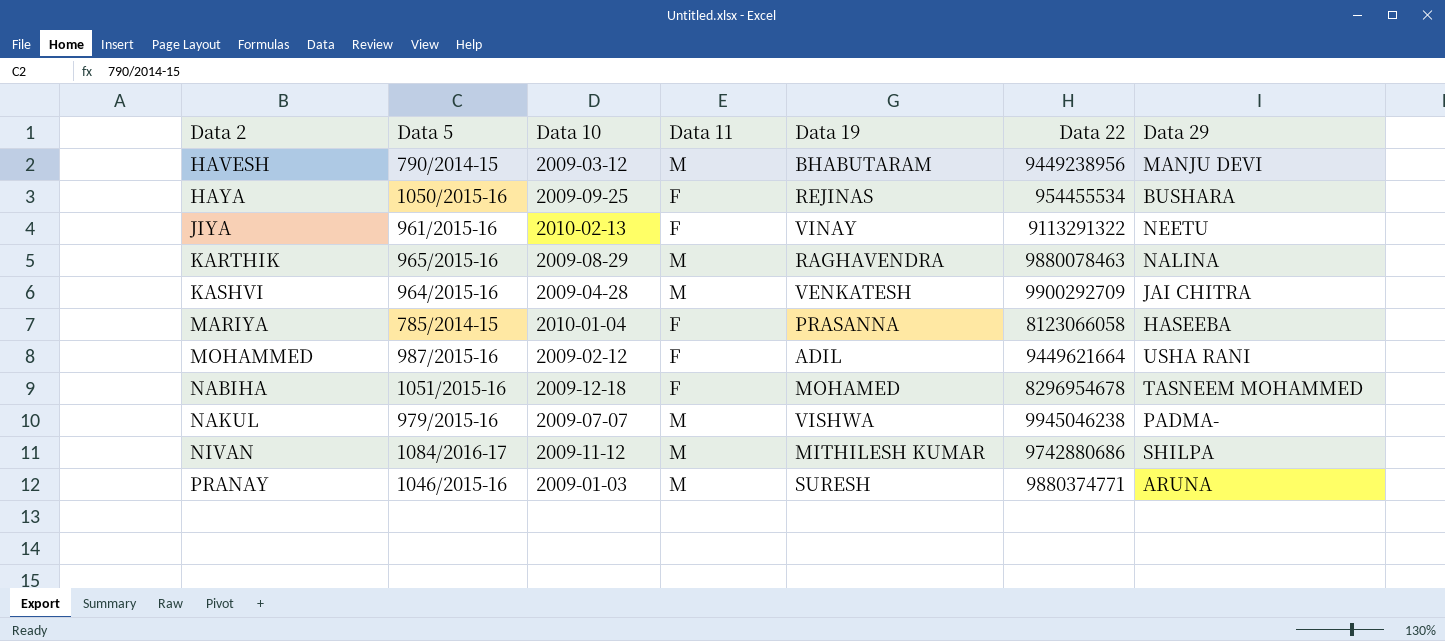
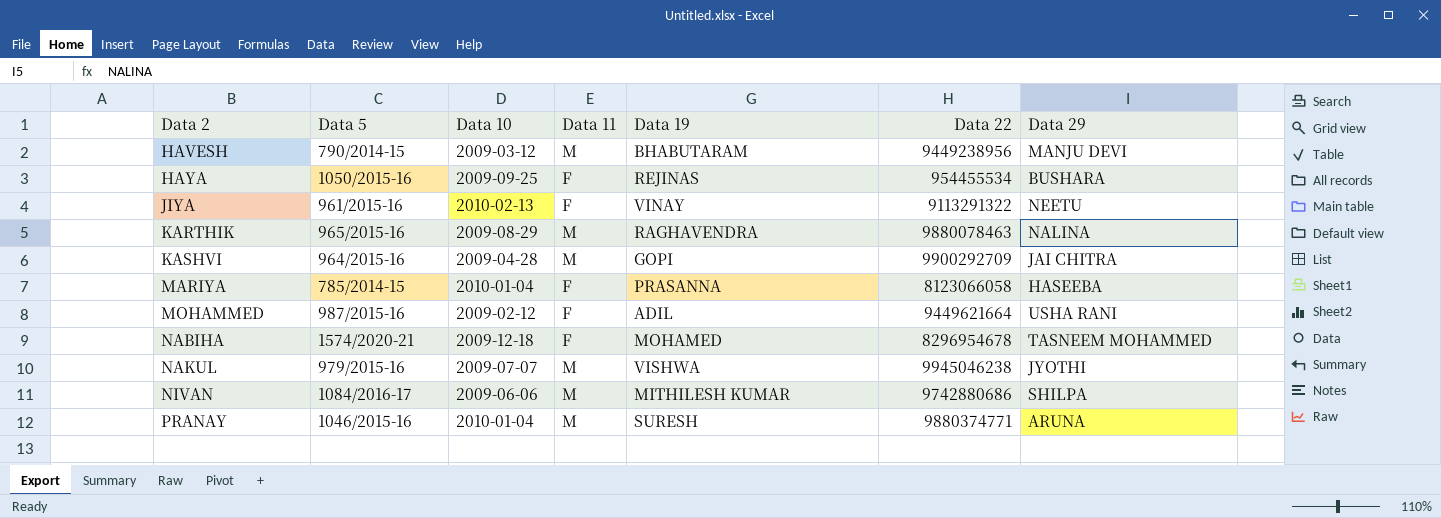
KASHVI | Data 19: VENKATESH -> GOPI
NABIHA | Data 5: 1051/2015-16 -> 1574/2020-21
NAKUL | Data 29: PADMA- -> JYOTHI
NIVAN | Data 10: 2009-11-12 -> 2009-06-06
PRANAY | Data 10: 2009-01-03 -> 2010-01-04

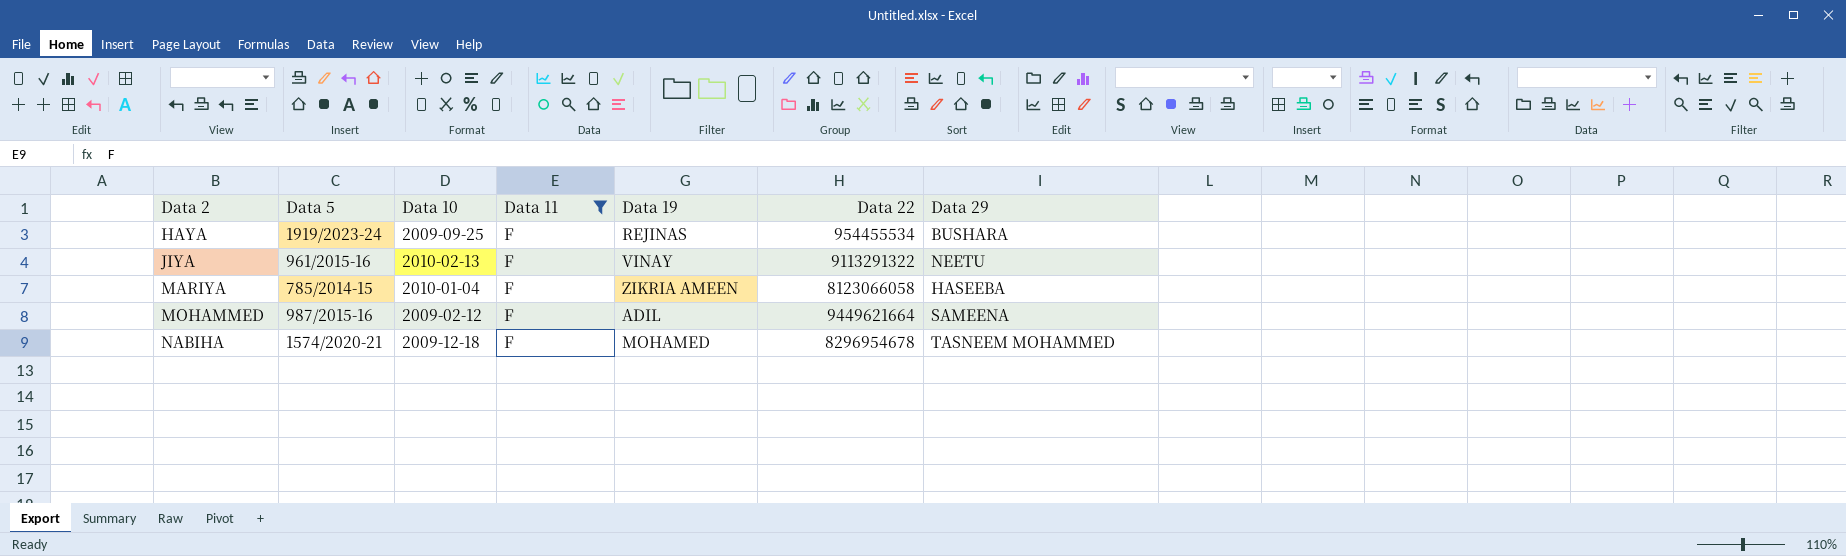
filter: none -> Data 11 = F
HAYA | Data 5: 1050/2015-16 -> 1919/2023-24
MARIYA | Data 19: PRASANNA -> ZIKRIA AMEEN
MOHAMMED | Data 29: USHA RANI -> SAMEENA

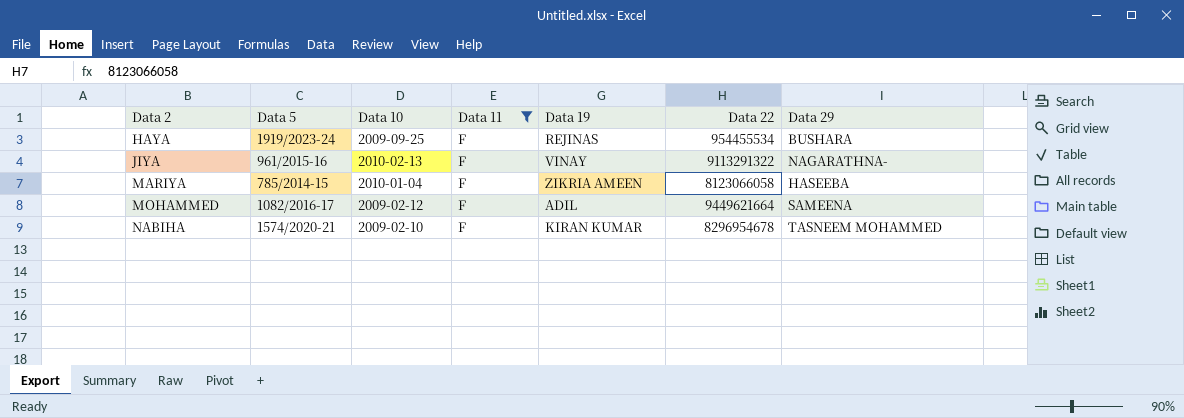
JIYA | Data 29: NEETU -> NAGARATHNA-
MOHAMMED | Data 5: 987/2015-16 -> 1082/2016-17
NABIHA | Data 10: 2009-12-18 -> 2009-02-10
NABIHA | Data 19: MOHAMED -> KIRAN KUMAR

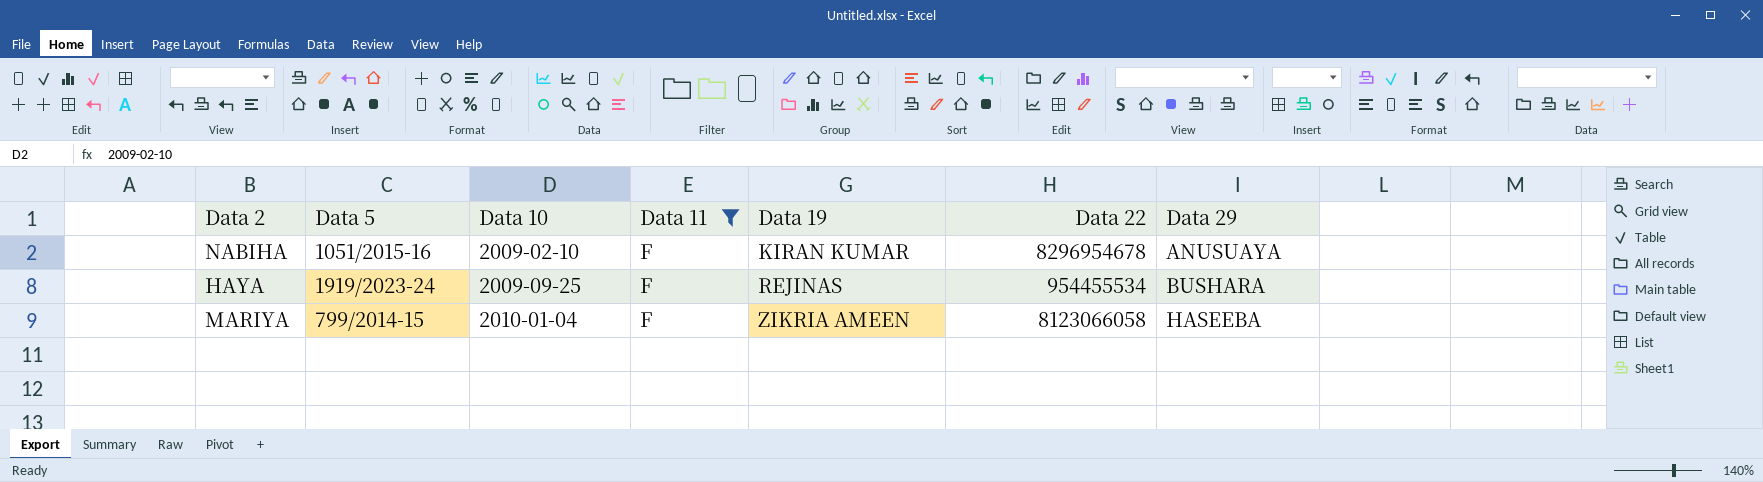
row order: Data 2 ascending -> Data 10 ascending
row JIYA: 961/2015-16 | 2010-02-13 | F | VINAY | 9113291322 | NAGARATHNA- -> none
row MOHAMMED: 1082/2016-17 | 2009-02-12 | F | ADIL | 9449621664 | SAMEENA -> none
NABIHA | Data 5: 1574/2020-21 -> 1051/2015-16
NABIHA | Data 29: TASNEEM MOHAMMED -> ANUSUAYA
MARIYA | Data 5: 785/2014-15 -> 799/2014-15

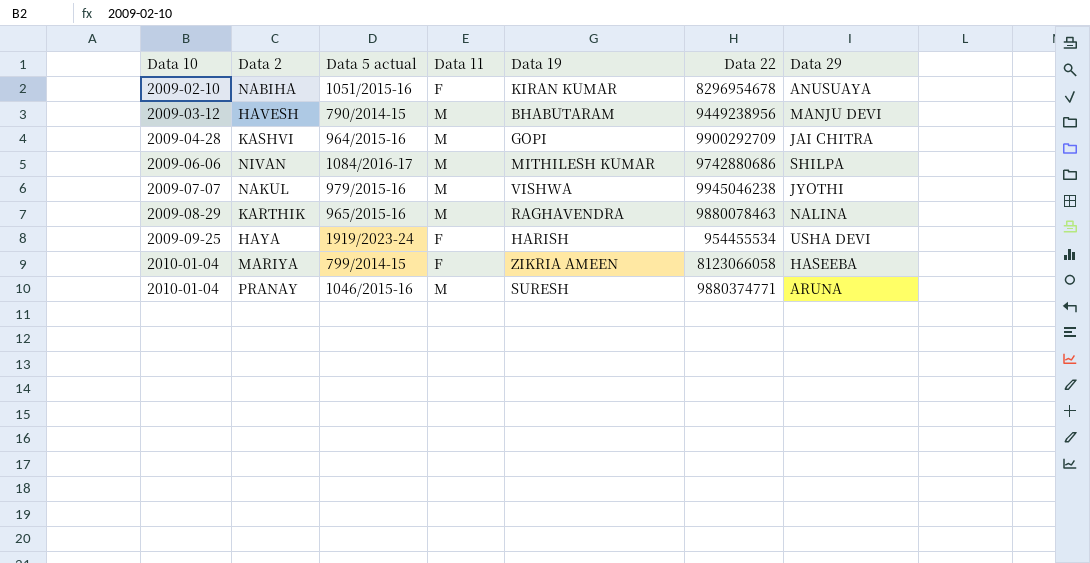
filter: Data 11 = F -> none
column Data 10 | position: 3 -> 1
column name: Data 5 -> Data 5 actual
HAYA | Data 19: REJINAS -> HARISH
HAYA | Data 29: BUSHARA -> USHA DEVI

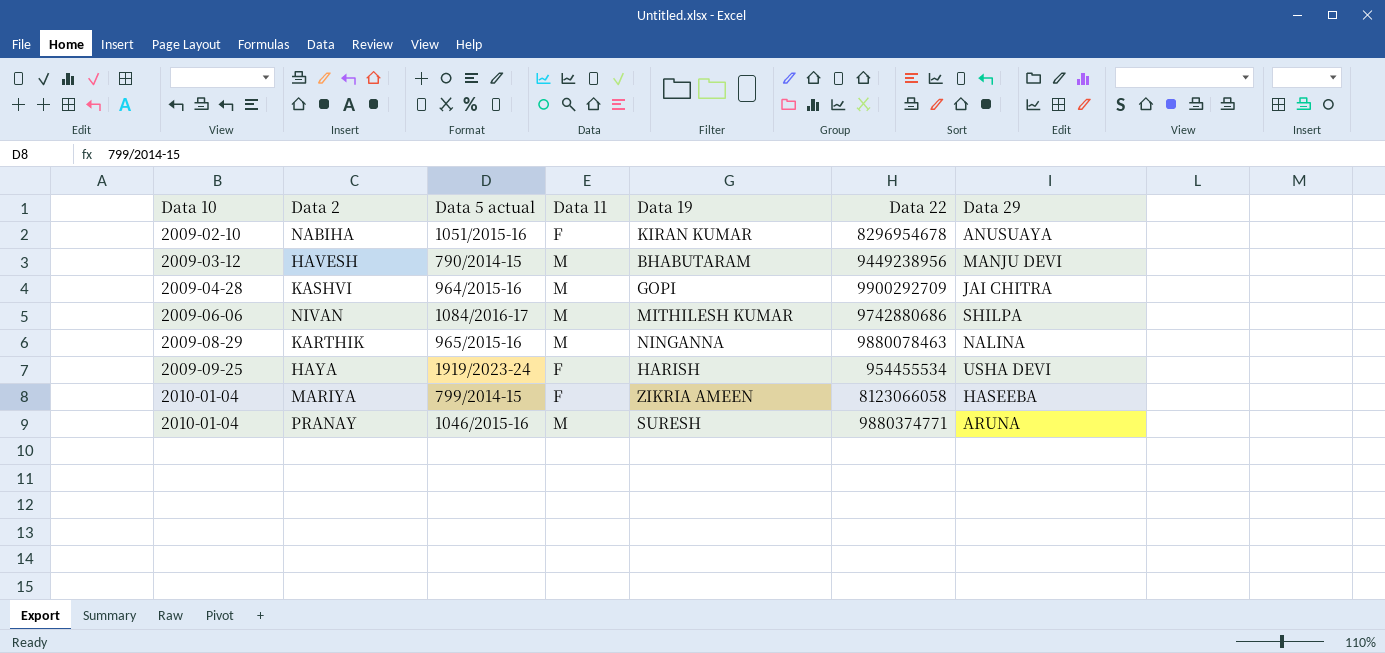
row NAKUL: 2009-07-07 | 979/2015-16 | M | VISHWA | 9945046238 | JYOTHI -> none
KARTHIK | Data 19: RAGHAVENDRA -> NINGANNA

